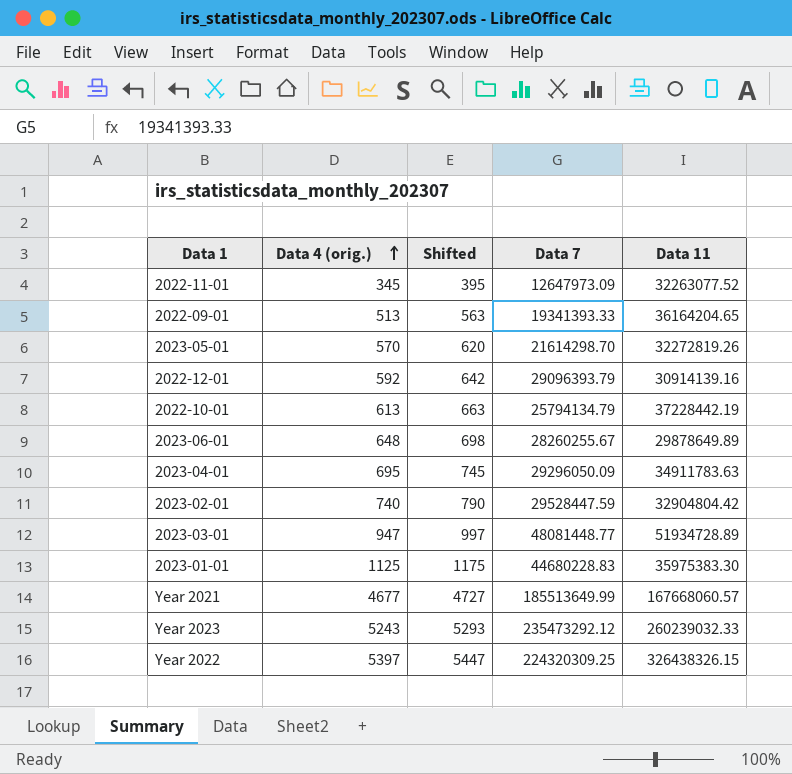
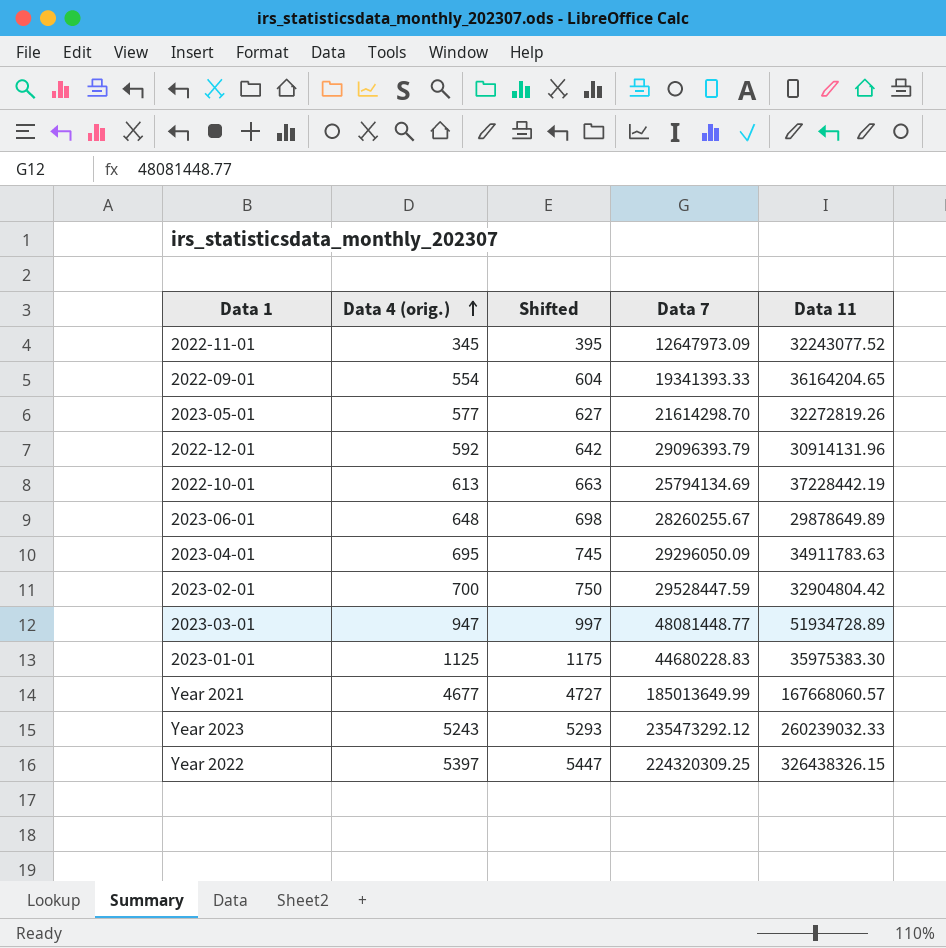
2022-11-01 | Data 11: 32263077.52 -> 32243077.52
2022-09-01 | Data 4 (orig.): 513 -> 554
2022-09-01 | Shifted: 563 -> 604
2023-05-01 | Data 4 (orig.): 570 -> 577
2023-05-01 | Shifted: 620 -> 627
2022-12-01 | Data 11: 30914139.16 -> 30914131.96
2022-10-01 | Data 7: 25794134.79 -> 25794134.69
2023-02-01 | Data 4 (orig.): 740 -> 700
2023-02-01 | Shifted: 790 -> 750
Year 2021 | Data 7: 185513649.99 -> 185013649.99

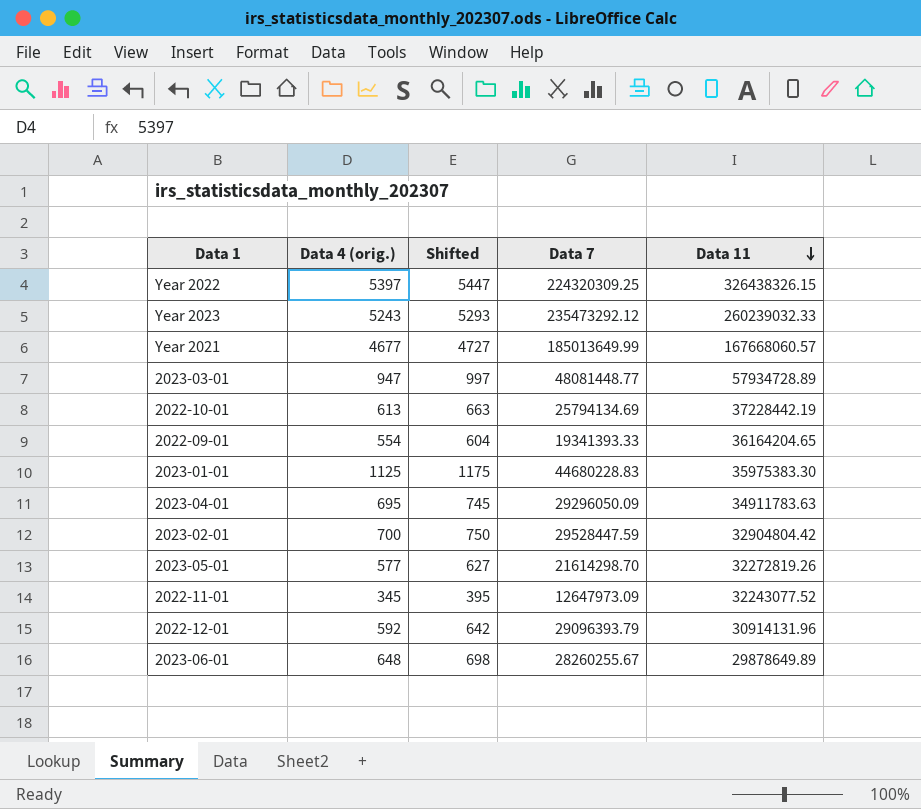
row order: Data 4 (orig.) ascending -> Data 11 descending
2023-03-01 | Data 11: 51934728.89 -> 57934728.89

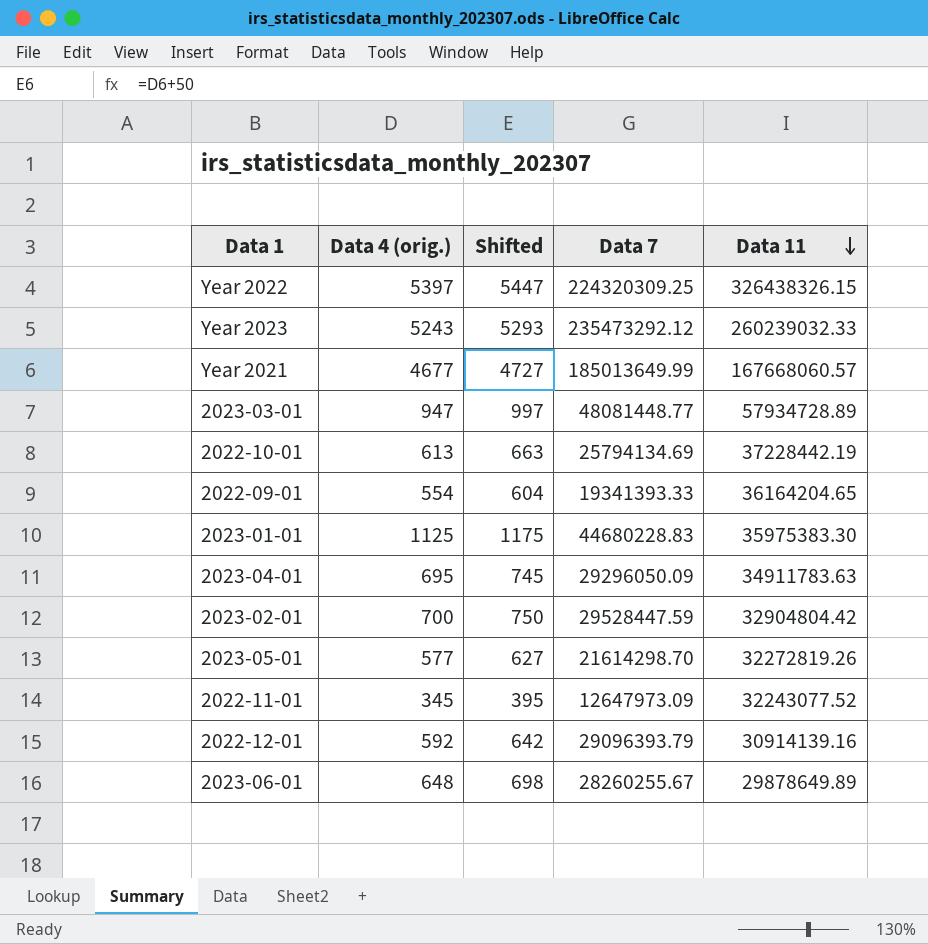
2022-12-01 | Data 11: 30914131.96 -> 30914139.16

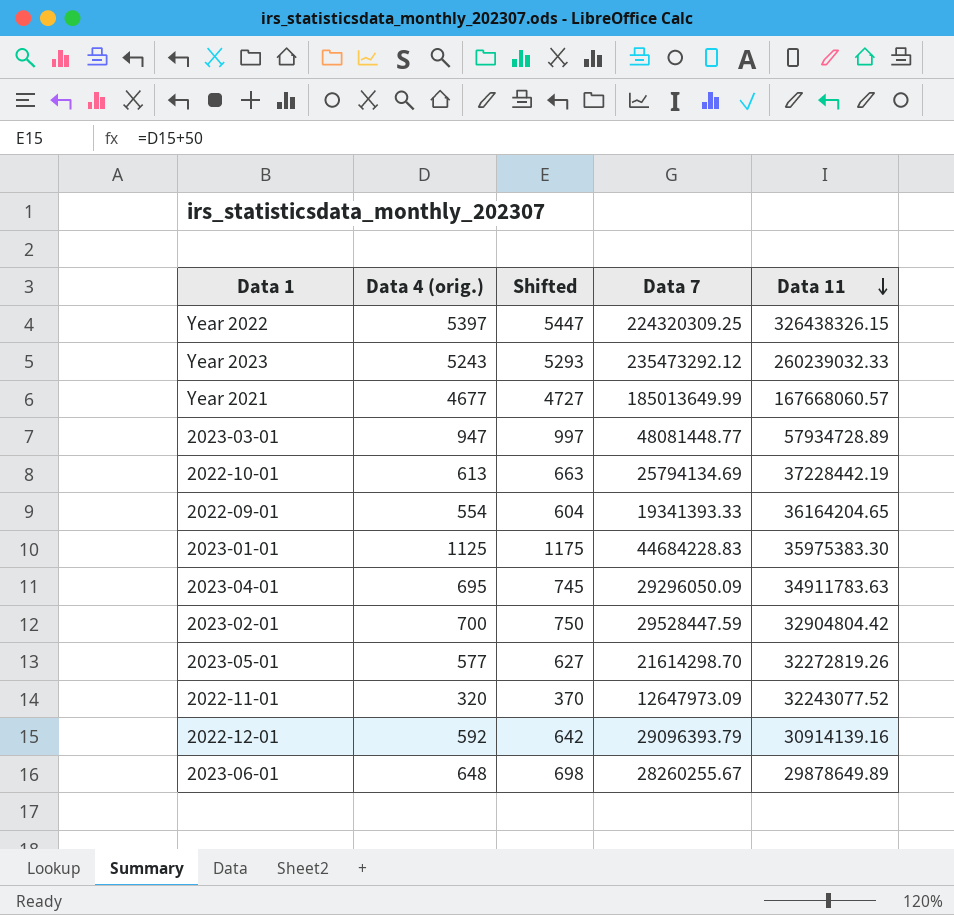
2023-01-01 | Data 7: 44680228.83 -> 44684228.83
2022-11-01 | Data 4 (orig.): 345 -> 320
2022-11-01 | Shifted: 395 -> 370

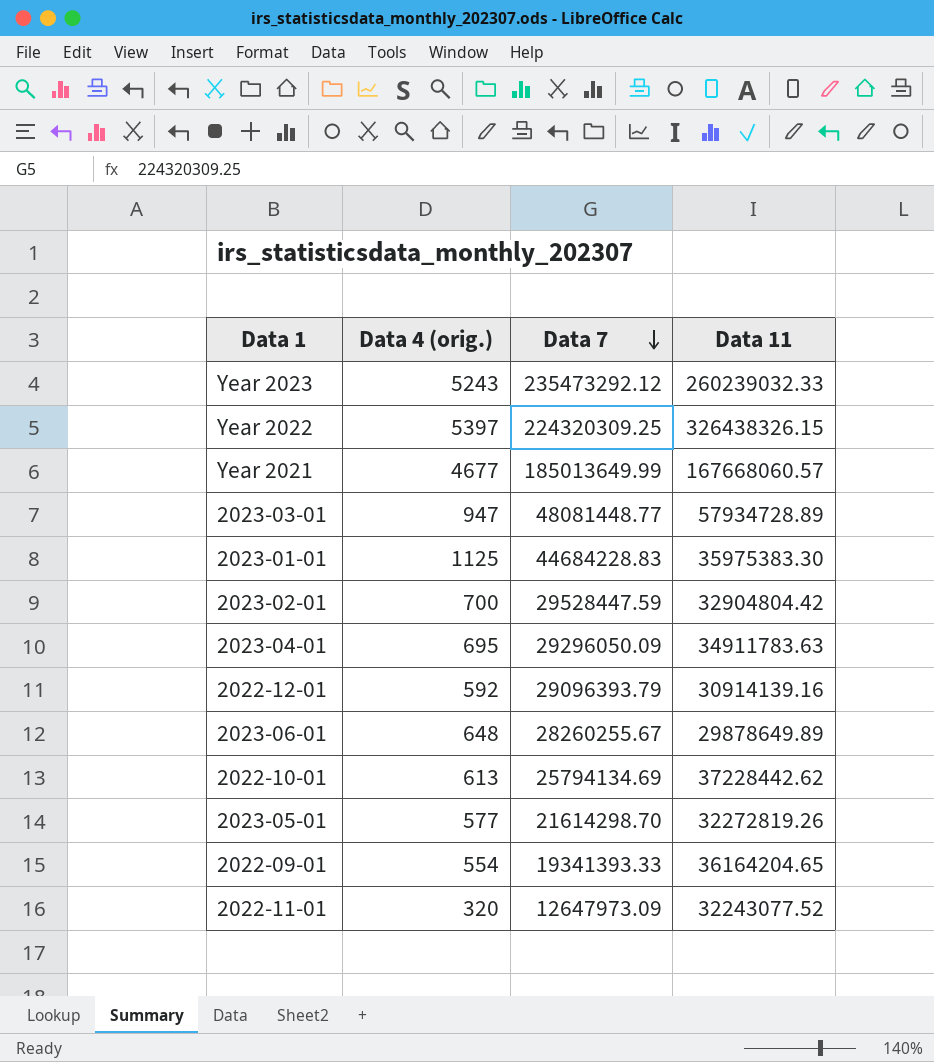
row order: Data 11 descending -> Data 7 descending
column Shifted | formula: [Data 4 (orig.)] + 50 -> none
2022-10-01 | Data 11: 37228442.19 -> 37228442.62

